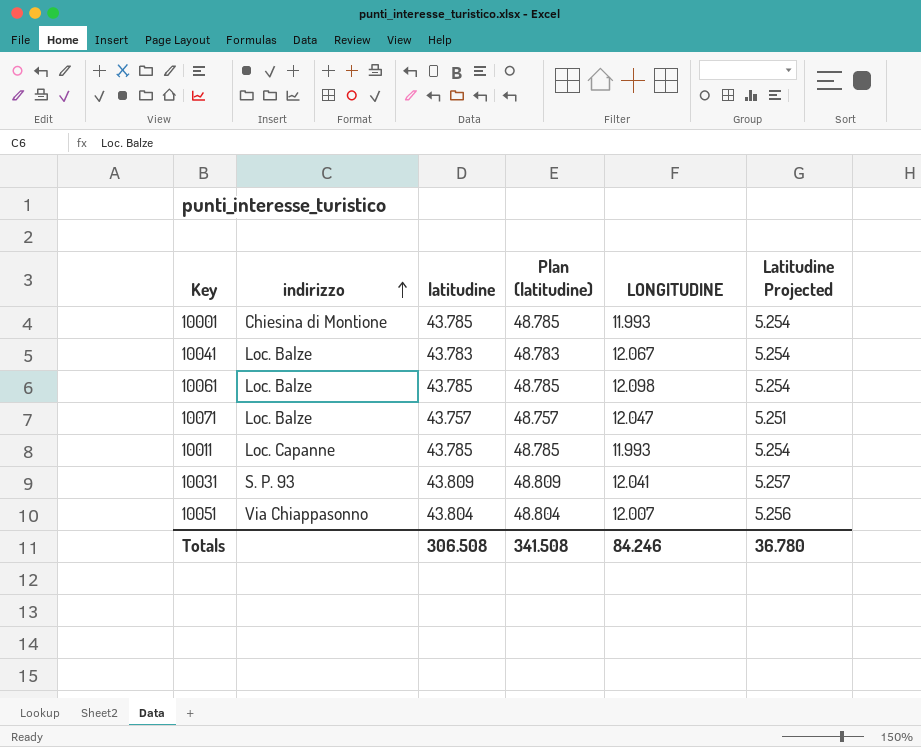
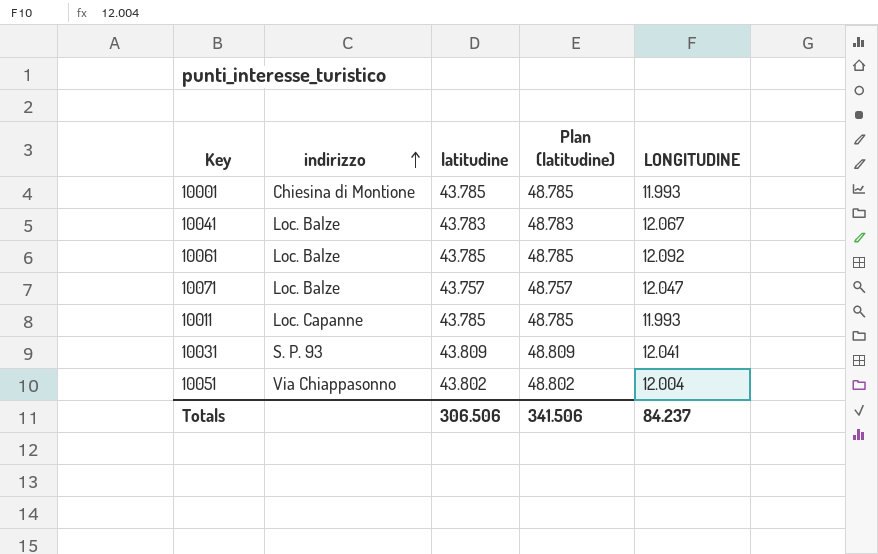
column Latitudine Projected | formula: [latitudine] * 0.12 -> none
10061 | LONGITUDINE: 12.098 -> 12.092
10051 | latitudine: 43.804 -> 43.802
10051 | Plan (latitudine): 48.804 -> 48.802
10051 | LONGITUDINE: 12.007 -> 12.004
Totals | latitudine: 306.508 -> 306.506
Totals | Plan (latitudine): 341.508 -> 341.506
Totals | LONGITUDINE: 84.246 -> 84.237

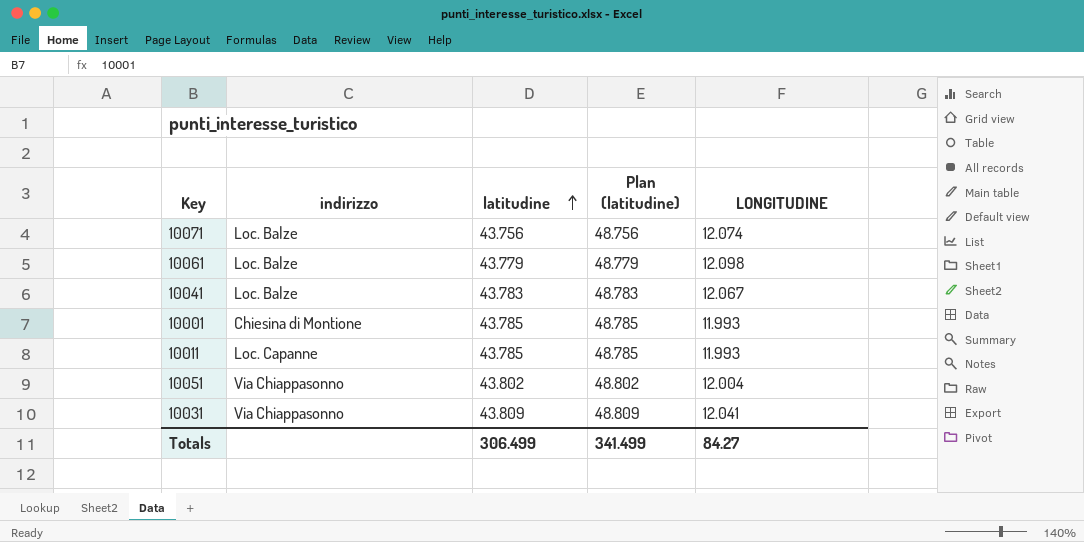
row order: indirizzo ascending -> latitudine ascending
10071 | latitudine: 43.757 -> 43.756
10071 | Plan (latitudine): 48.757 -> 48.756
10071 | LONGITUDINE: 12.047 -> 12.074
10061 | latitudine: 43.785 -> 43.779
10061 | Plan (latitudine): 48.785 -> 48.779
10061 | LONGITUDINE: 12.092 -> 12.098
10031 | indirizzo: S. P. 93 -> Via Chiappasonno
Totals | latitudine: 306.506 -> 306.499
Totals | Plan (latitudine): 341.506 -> 341.499
Totals | LONGITUDINE: 84.237 -> 84.27

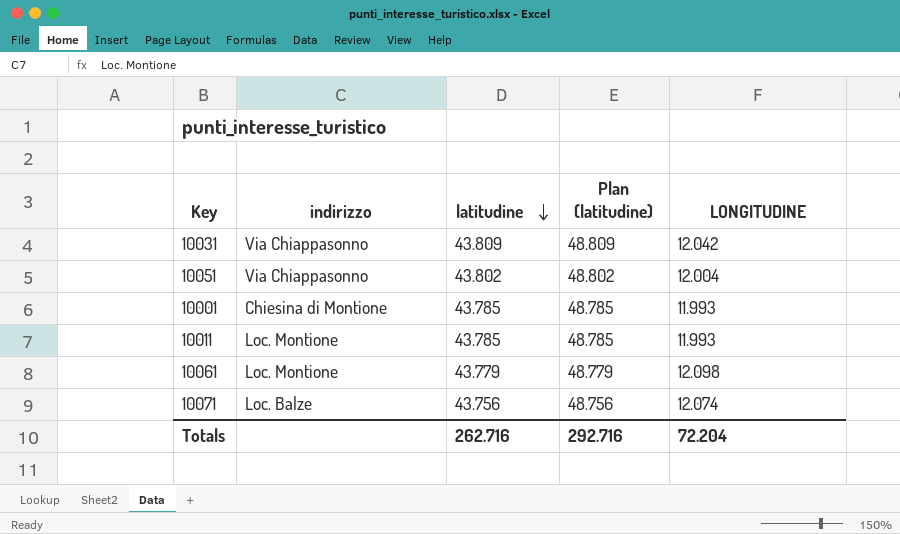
row order: latitudine ascending -> latitudine descending
row 10041: Loc. Balze | 43.783 | 48.783 | 12.067 -> none
10031 | LONGITUDINE: 12.041 -> 12.042
10011 | indirizzo: Loc. Capanne -> Loc. Montione
10061 | indirizzo: Loc. Balze -> Loc. Montione
Totals | latitudine: 306.499 -> 262.716
Totals | Plan (latitudine): 341.499 -> 292.716
Totals | LONGITUDINE: 84.27 -> 72.204

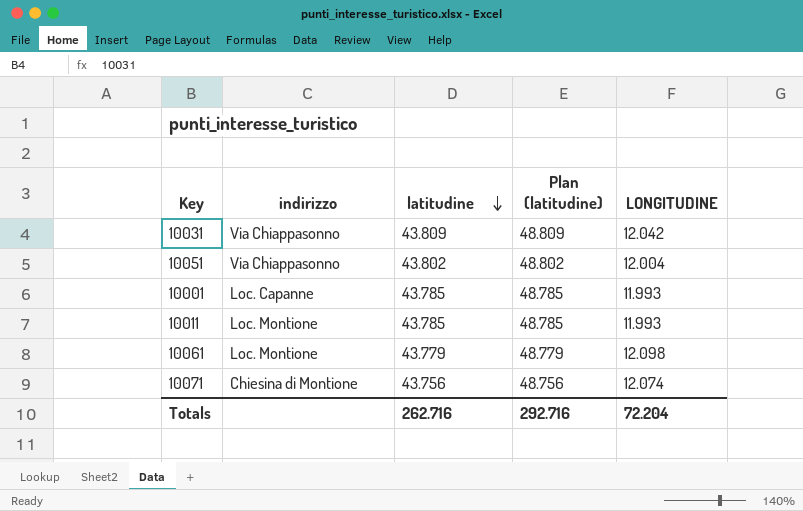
10001 | indirizzo: Chiesina di Montione -> Loc. Capanne
10071 | indirizzo: Loc. Balze -> Chiesina di Montione

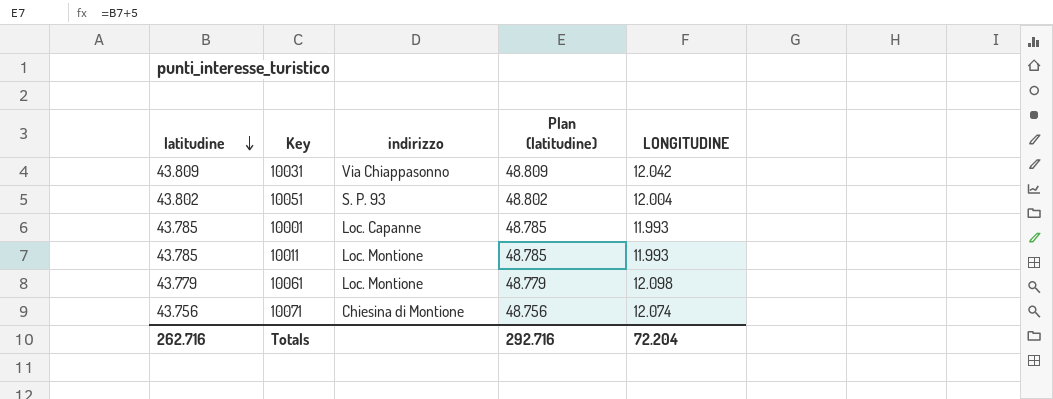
column latitudine | position: 3 -> 1
10051 | indirizzo: Via Chiappasonno -> S. P. 93

